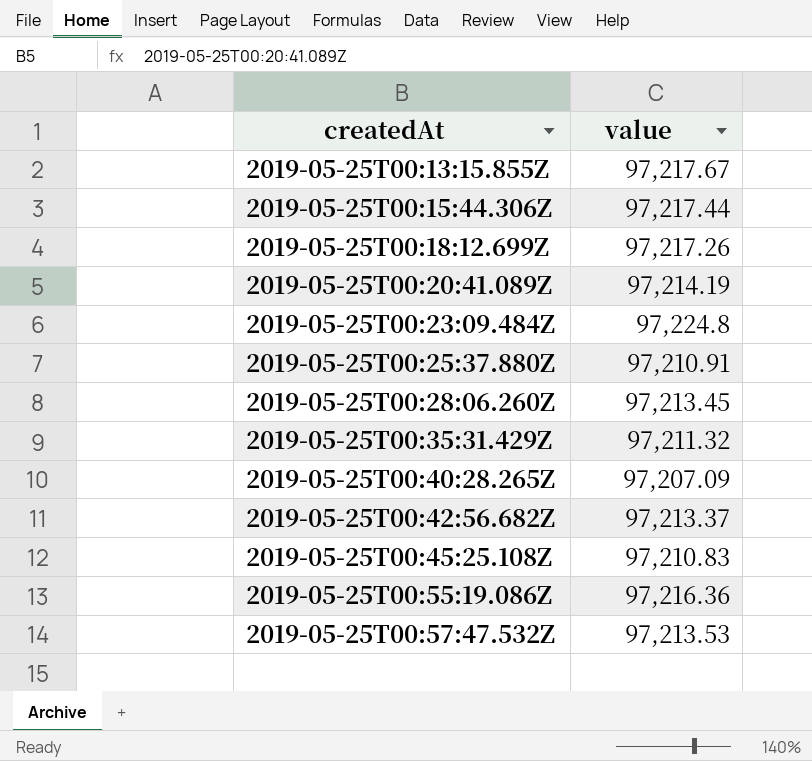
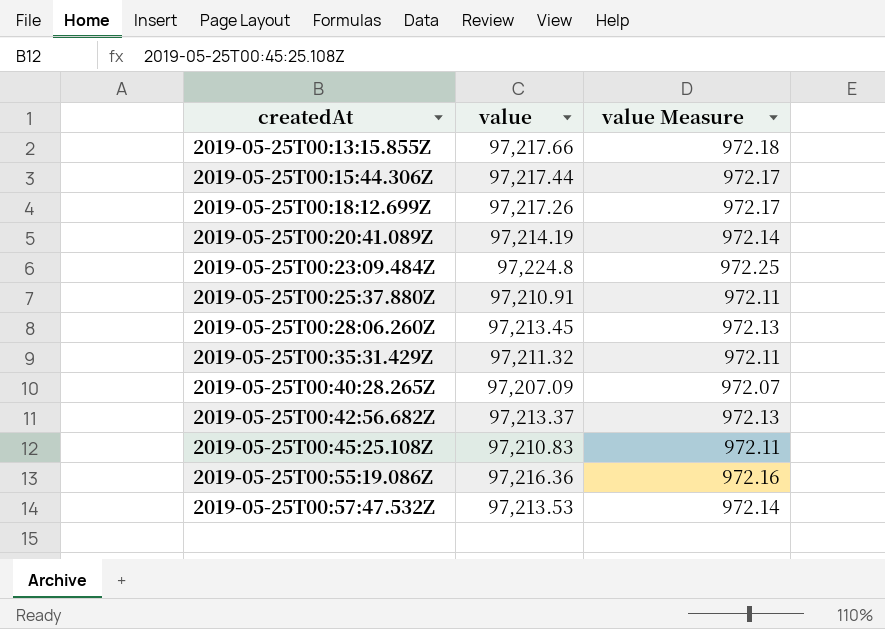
column value Measure | formula: none -> [value] * 0.01
2019-05-25T00:13:15.855Z | value: 97,217.67 -> 97,217.66

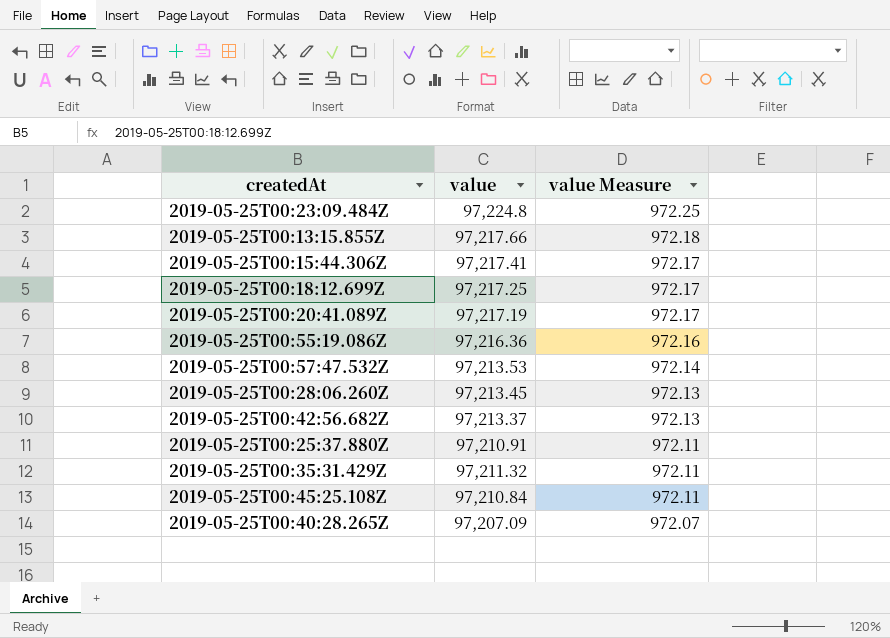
row order: createdAt ascending -> value Measure descending
2019-05-25T00:15:44.306Z | value: 97,217.44 -> 97,217.41
2019-05-25T00:18:12.699Z | value: 97,217.26 -> 97,217.25
2019-05-25T00:20:41.089Z | value: 97,214.19 -> 97,217.19
2019-05-25T00:20:41.089Z | value Measure: 972.14 -> 972.17
2019-05-25T00:45:25.108Z | value: 97,210.83 -> 97,210.84

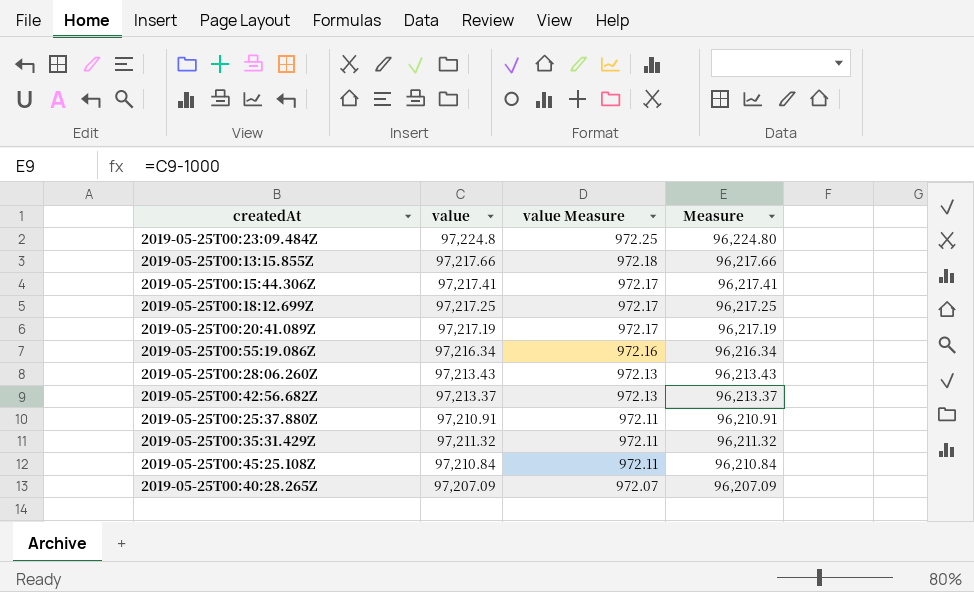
column Measure | formula: none -> [value] - 1000
row 2019-05-25T00:57:47.532Z: 97,213.53 | 972.14 -> none
2019-05-25T00:55:19.086Z | value: 97,216.36 -> 97,216.34
2019-05-25T00:28:06.260Z | value: 97,213.45 -> 97,213.43

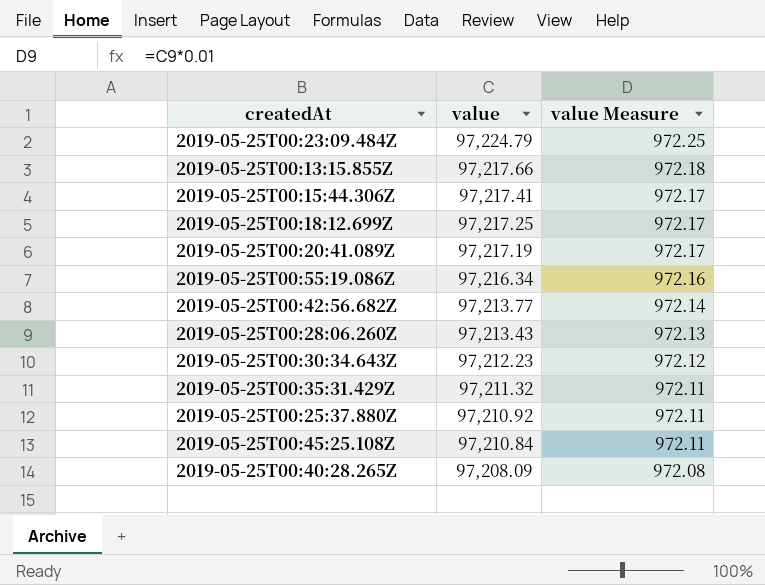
row order: value Measure descending -> value descending
column Measure | formula: [value] - 1000 -> none
2019-05-25T00:23:09.484Z | value: 97,224.8 -> 97,224.79
2019-05-25T00:42:56.682Z | value: 97,213.37 -> 97,213.77
2019-05-25T00:42:56.682Z | value Measure: 972.13 -> 972.14
row 2019-05-25T00:30:34.643Z: none -> 97,212.23 | 972.12
2019-05-25T00:25:37.880Z | value: 97,210.91 -> 97,210.92
2019-05-25T00:40:28.265Z | value: 97,207.09 -> 97,208.09
2019-05-25T00:40:28.265Z | value Measure: 972.07 -> 972.08

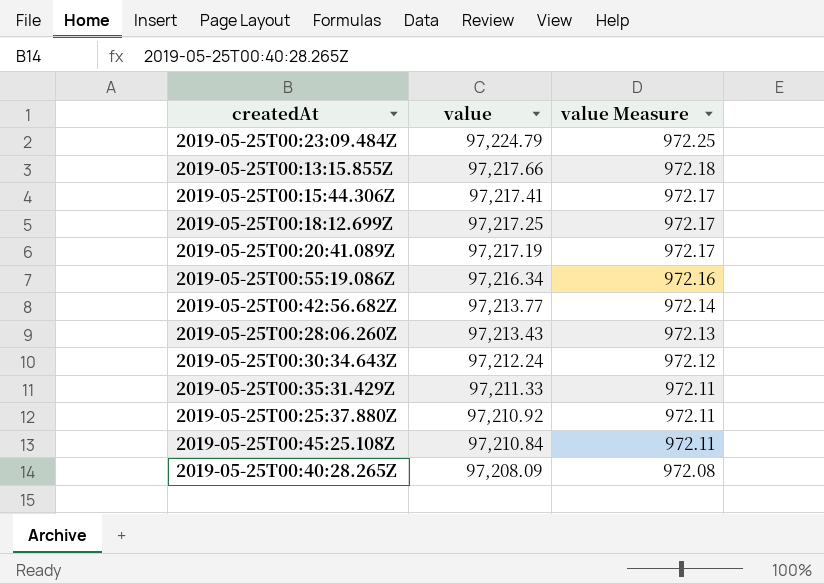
2019-05-25T00:30:34.643Z | value: 97,212.23 -> 97,212.24
2019-05-25T00:35:31.429Z | value: 97,211.32 -> 97,211.33

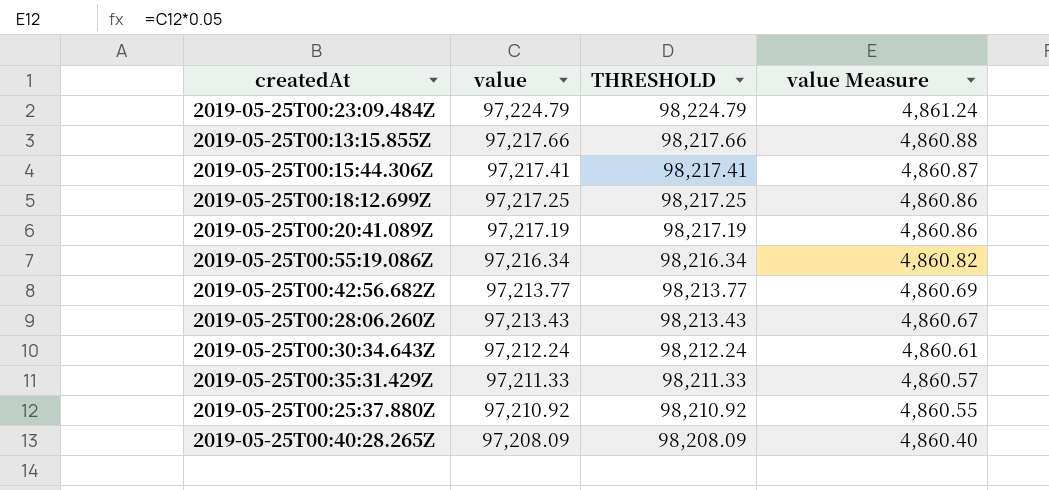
column THRESHOLD | formula: none -> [value] + 1000
column value Measure | formula: [value] * 0.01 -> [value] * 0.05
row 2019-05-25T00:45:25.108Z: 97,210.84 | 972.11 -> none

